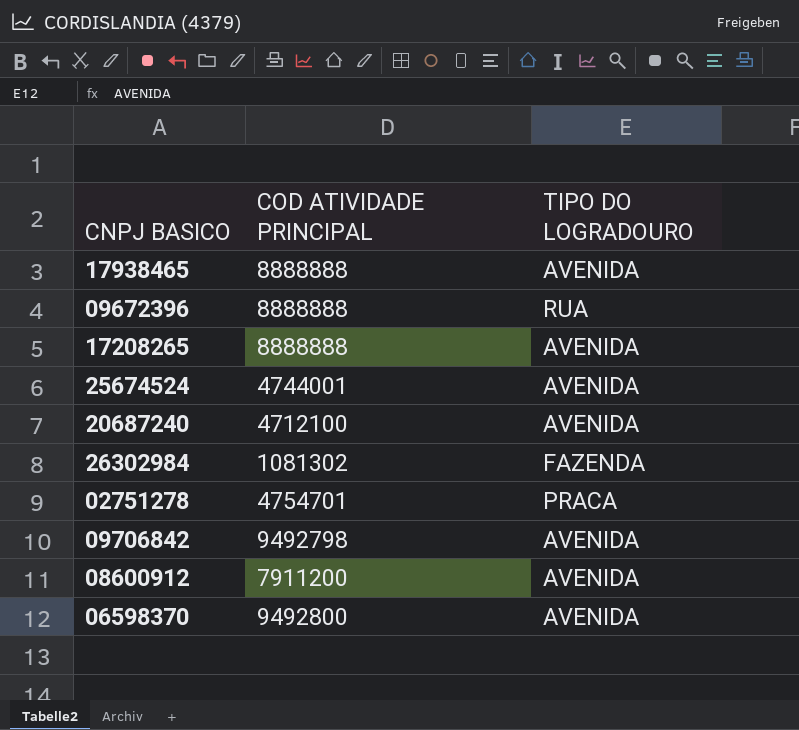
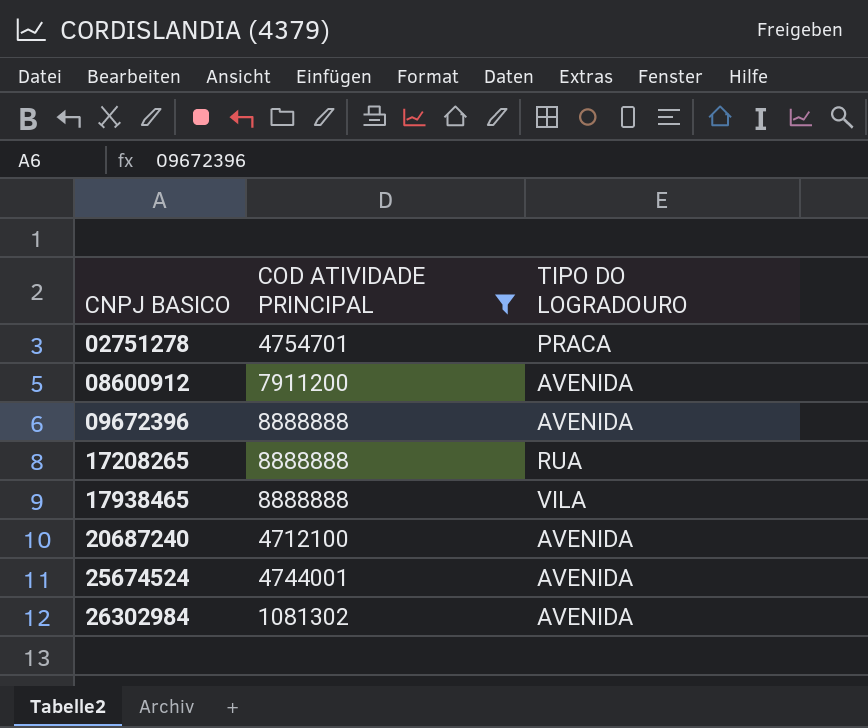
filter: none -> COD ATIVIDADE PRINCIPAL <= 8888888
row order: none -> CNPJ BASICO ascending
09672396 | TIPO DO LOGRADOURO: RUA -> AVENIDA
17208265 | TIPO DO LOGRADOURO: AVENIDA -> RUA
17938465 | TIPO DO LOGRADOURO: AVENIDA -> VILA
26302984 | TIPO DO LOGRADOURO: FAZENDA -> AVENIDA

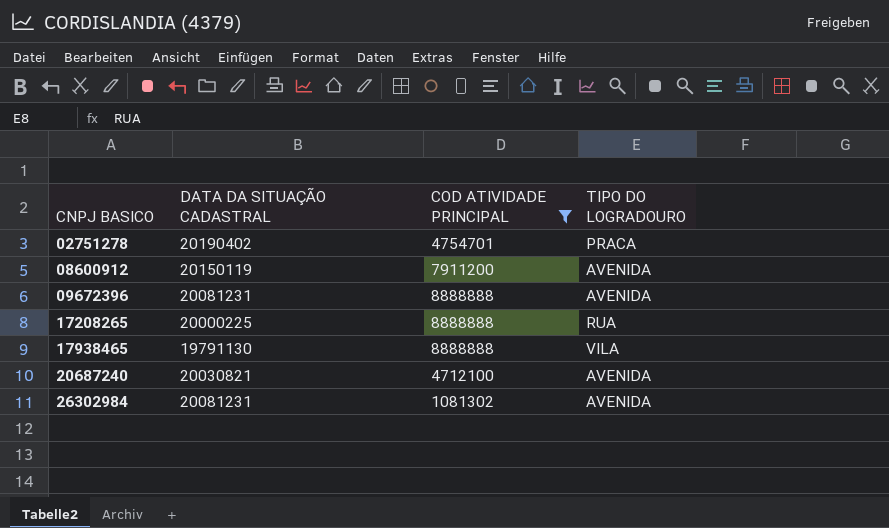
column DATA DA SITUAÇÃO CADASTRAL | position: none -> 2
row 25674524: 4744001 | AVENIDA -> none

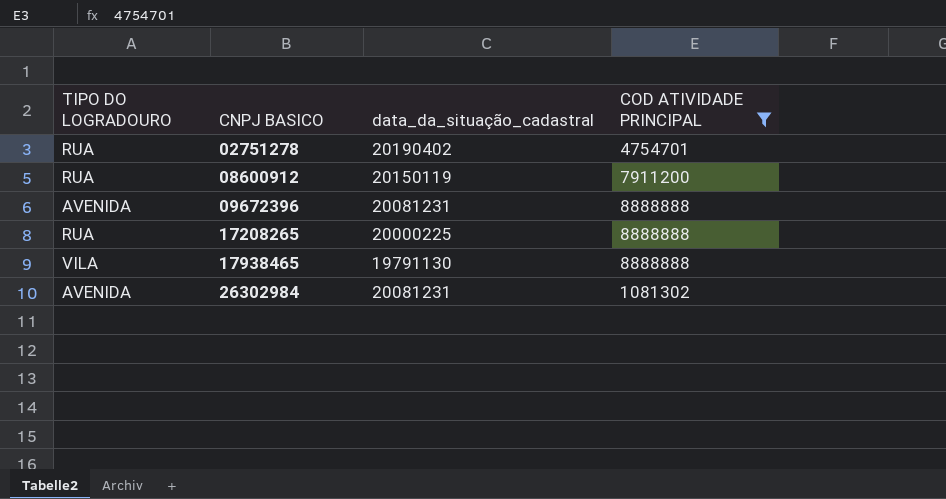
column TIPO DO LOGRADOURO | position: 4 -> 1
column name: DATA DA SITUAÇÃO CADASTRAL -> data_da_situação_cadastral
row 20687240: 20030821 | 4712100 | AVENIDA -> none
02751278 | TIPO DO LOGRADOURO: PRACA -> RUA
08600912 | TIPO DO LOGRADOURO: AVENIDA -> RUA

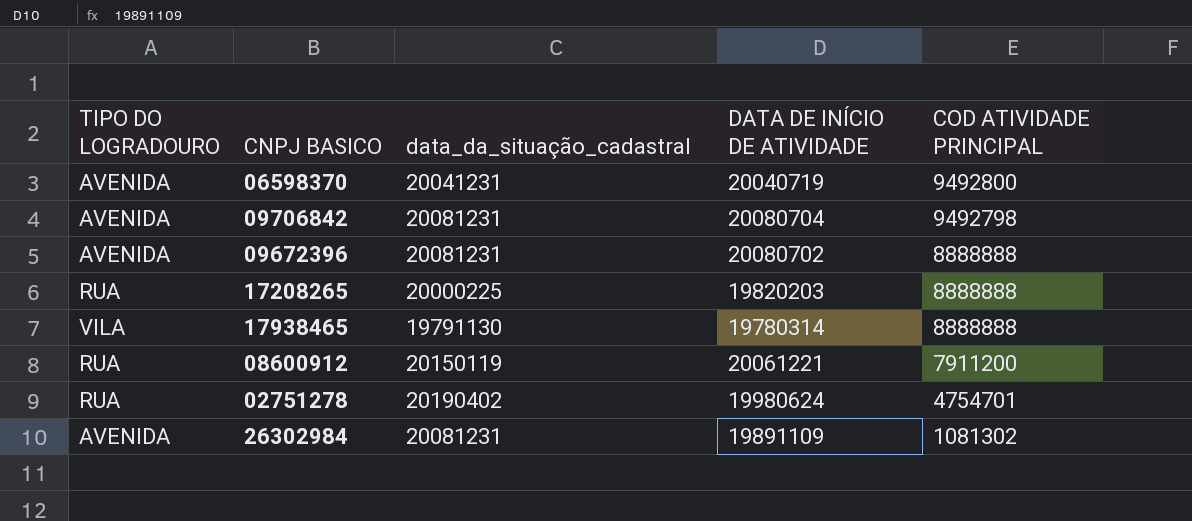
filter: COD ATIVIDADE PRINCIPAL <= 8888888 -> none
row order: CNPJ BASICO ascending -> COD ATIVIDADE PRINCIPAL descending
column DATA DE INÍCIO DE ATIVIDADE | position: none -> 4

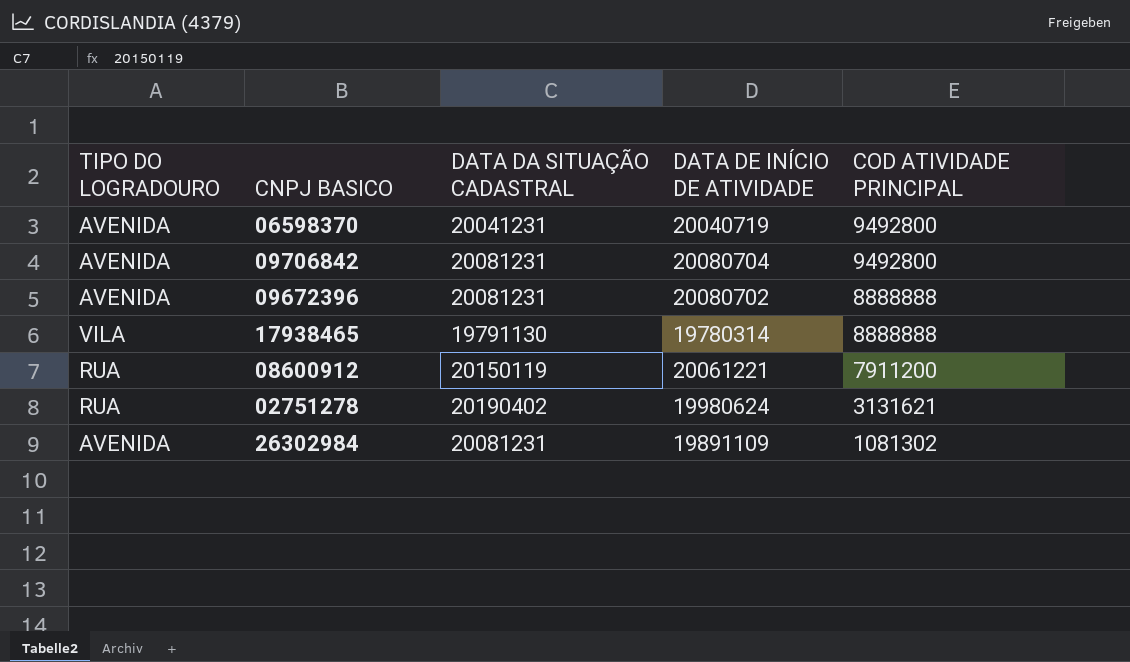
column name: data_da_situação_cadastral -> DATA DA SITUAÇÃO CADASTRAL
row 17208265: RUA | 20000225 | 19820203 | 8888888 -> none
09706842 | COD ATIVIDADE PRINCIPAL: 9492798 -> 9492800
02751278 | COD ATIVIDADE PRINCIPAL: 4754701 -> 3131621

